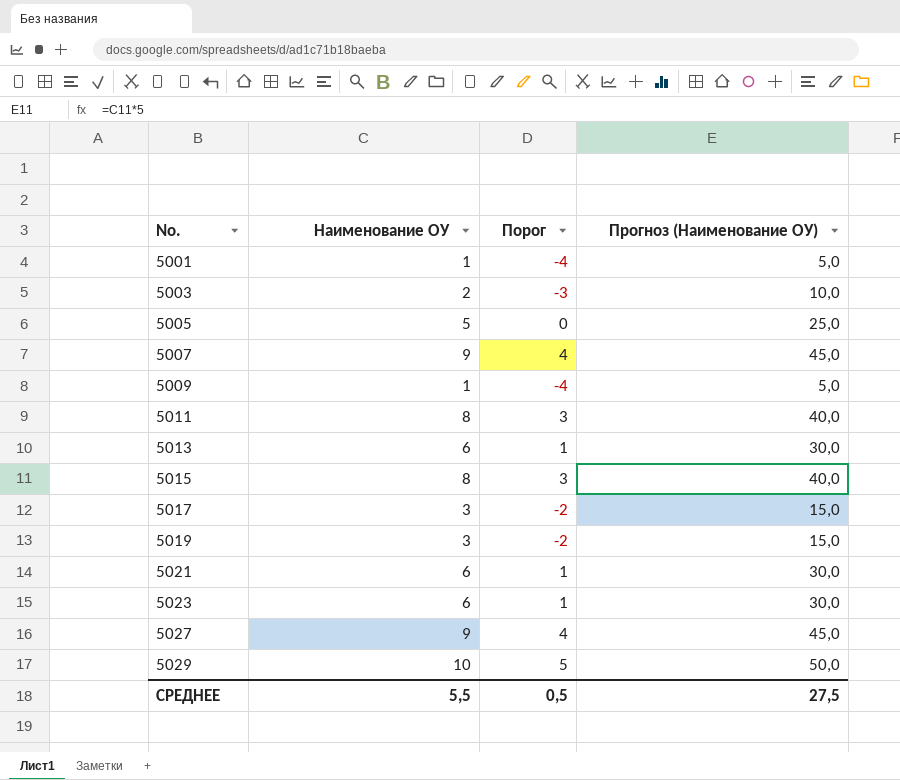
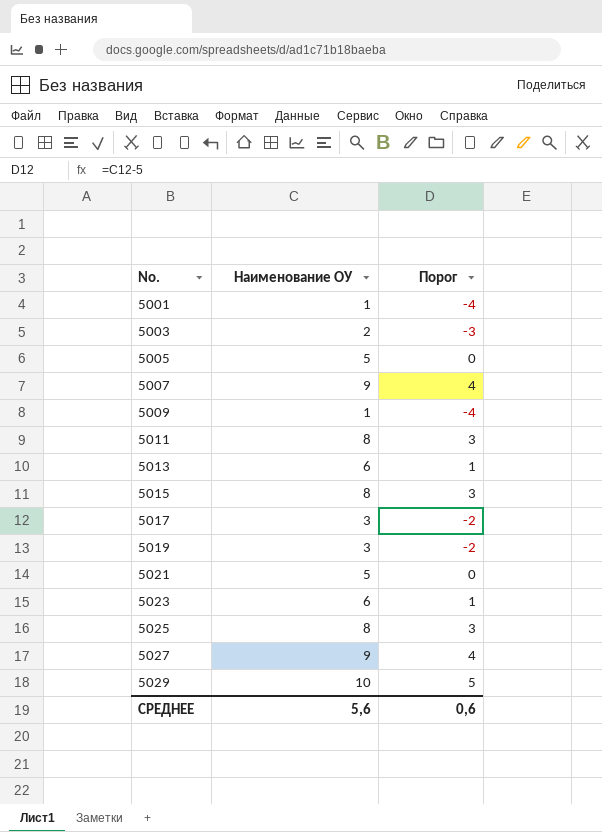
column Прогноз (Наименование ОУ) | formula: [Наименование ОУ] * 5 -> none
5021 | Наименование ОУ: 6 -> 5
5021 | Порог: 1 -> 0
row 5025: none -> 8 | 3
СРЕДНЕЕ | Наименование ОУ: 5,5 -> 5,6
СРЕДНЕЕ | Порог: 0,5 -> 0,6

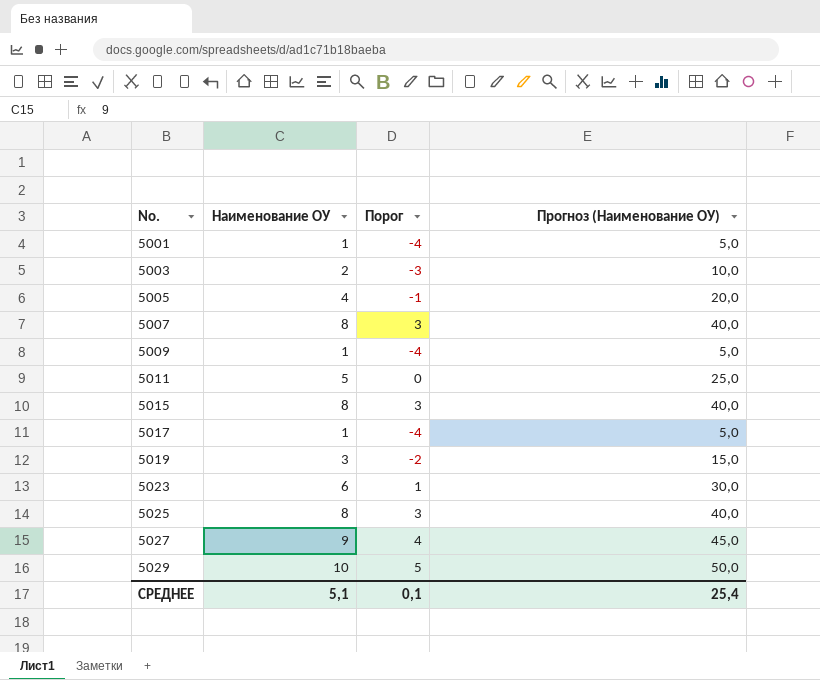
column Прогноз (Наименование ОУ) | formula: none -> [Наименование ОУ] * 5
row 5013: 6 | 1 -> none
row 5021: 5 | 0 -> none
5005 | Наименование ОУ: 5 -> 4
5005 | Порог: 0 -> -1
5007 | Наименование ОУ: 9 -> 8
5007 | Порог: 4 -> 3
5011 | Наименование ОУ: 8 -> 5
5011 | Порог: 3 -> 0
5017 | Наименование ОУ: 3 -> 1
5017 | Порог: -2 -> -4
СРЕДНЕЕ | Наименование ОУ: 5,6 -> 5,1
СРЕДНЕЕ | Порог: 0,6 -> 0,1

